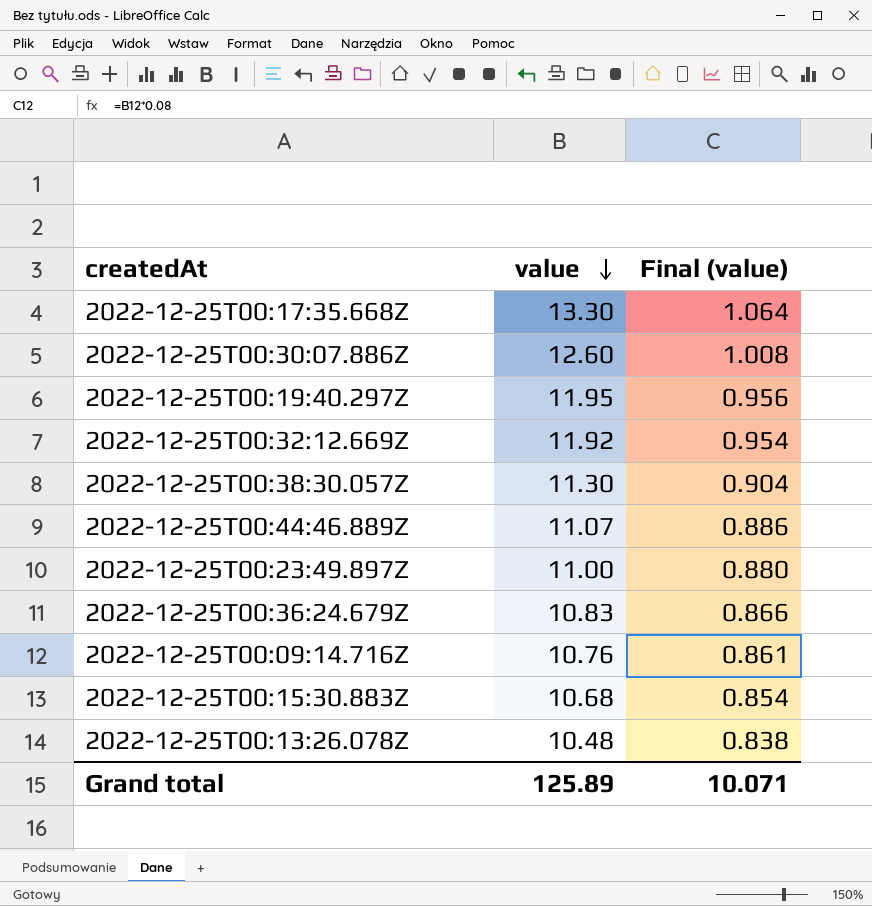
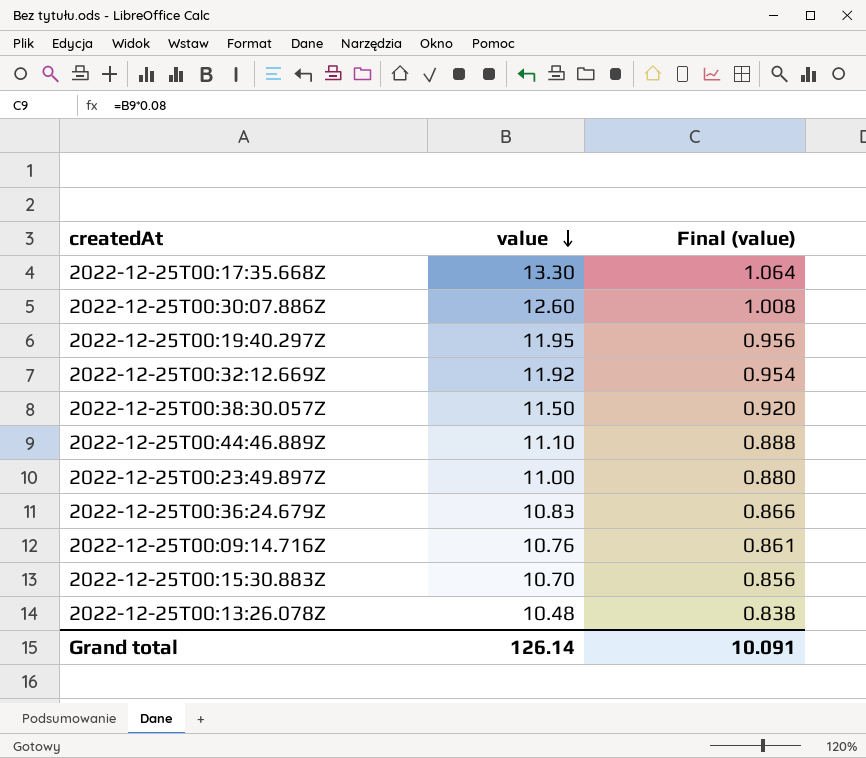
2022-12-25T00:38:30.057Z | value: 11.30 -> 11.50
2022-12-25T00:38:30.057Z | Final (value): 0.904 -> 0.920
2022-12-25T00:44:46.889Z | value: 11.07 -> 11.10
2022-12-25T00:44:46.889Z | Final (value): 0.886 -> 0.888
2022-12-25T00:15:30.883Z | value: 10.68 -> 10.70
2022-12-25T00:15:30.883Z | Final (value): 0.854 -> 0.856
Grand total | value: 125.89 -> 126.14
Grand total | Final (value): 10.071 -> 10.091

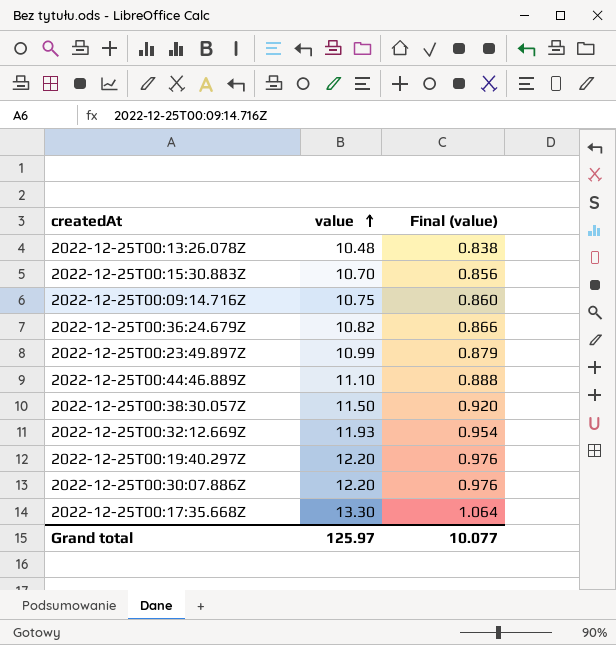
row order: value descending -> value ascending
2022-12-25T00:09:14.716Z | value: 10.76 -> 10.75
2022-12-25T00:09:14.716Z | Final (value): 0.861 -> 0.860
2022-12-25T00:36:24.679Z | value: 10.83 -> 10.82
2022-12-25T00:23:49.897Z | value: 11.00 -> 10.99
2022-12-25T00:23:49.897Z | Final (value): 0.880 -> 0.879
2022-12-25T00:32:12.669Z | value: 11.92 -> 11.93
2022-12-25T00:19:40.297Z | value: 11.95 -> 12.20
2022-12-25T00:19:40.297Z | Final (value): 0.956 -> 0.976
2022-12-25T00:30:07.886Z | value: 12.60 -> 12.20
2022-12-25T00:30:07.886Z | Final (value): 1.008 -> 0.976
Grand total | value: 126.14 -> 125.97
Grand total | Final (value): 10.091 -> 10.077

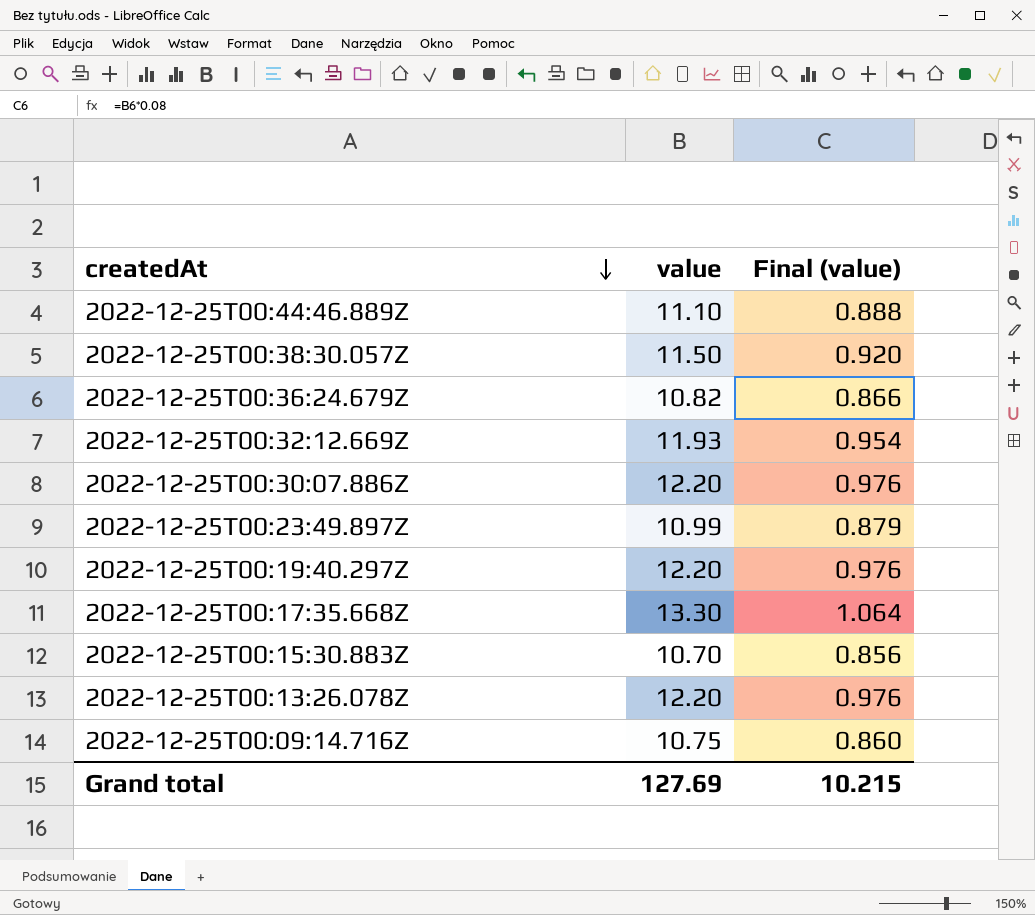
row order: value ascending -> createdAt descending
2022-12-25T00:13:26.078Z | value: 10.48 -> 12.20
2022-12-25T00:13:26.078Z | Final (value): 0.838 -> 0.976
Grand total | value: 125.97 -> 127.69
Grand total | Final (value): 10.077 -> 10.215

